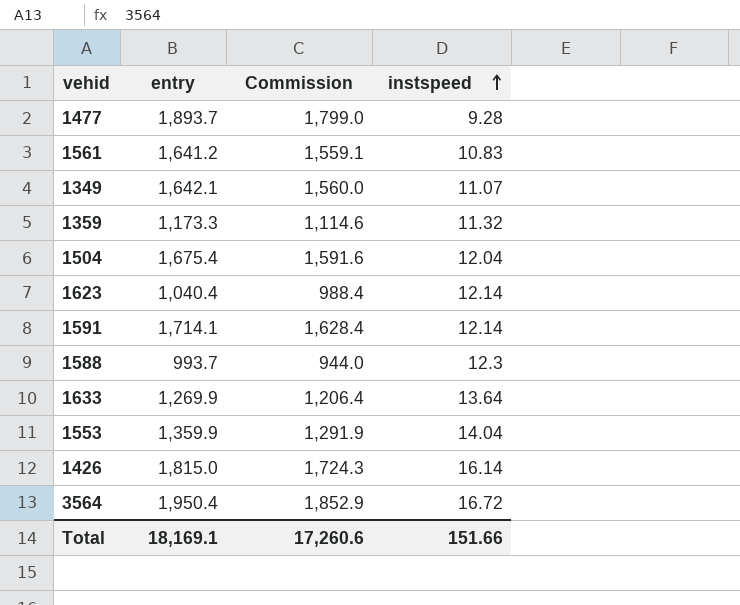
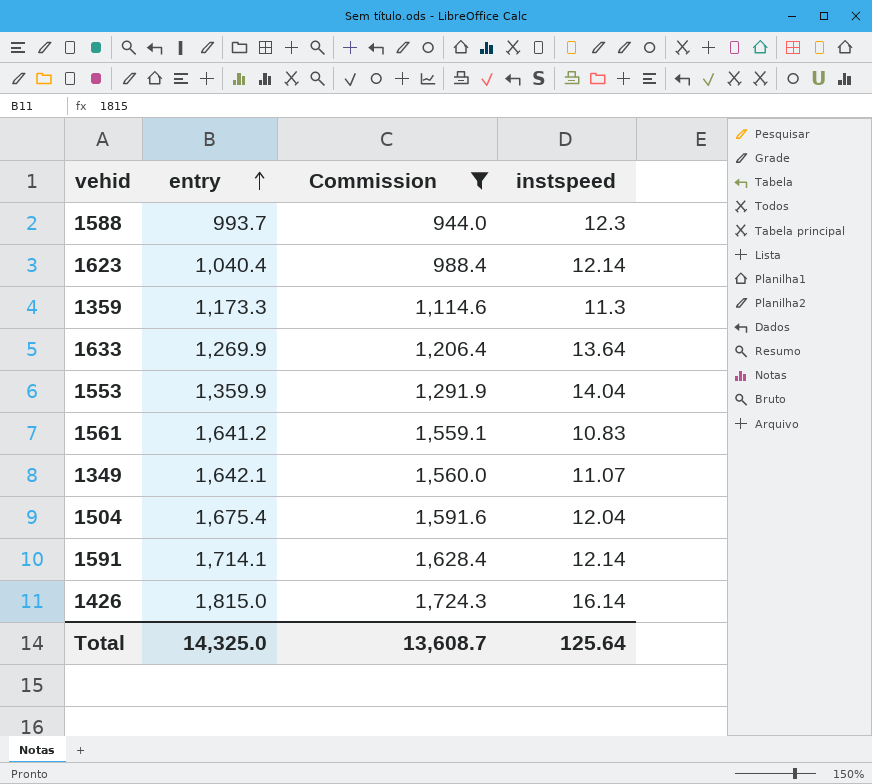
filter: none -> Commission <= 1,724.3
row order: instspeed ascending -> entry ascending
1359 | instspeed: 11.32 -> 11.3
Total | entry: 18,169.1 -> 14,325.0
Total | Commission: 17,260.6 -> 13,608.7
Total | instspeed: 151.66 -> 125.64

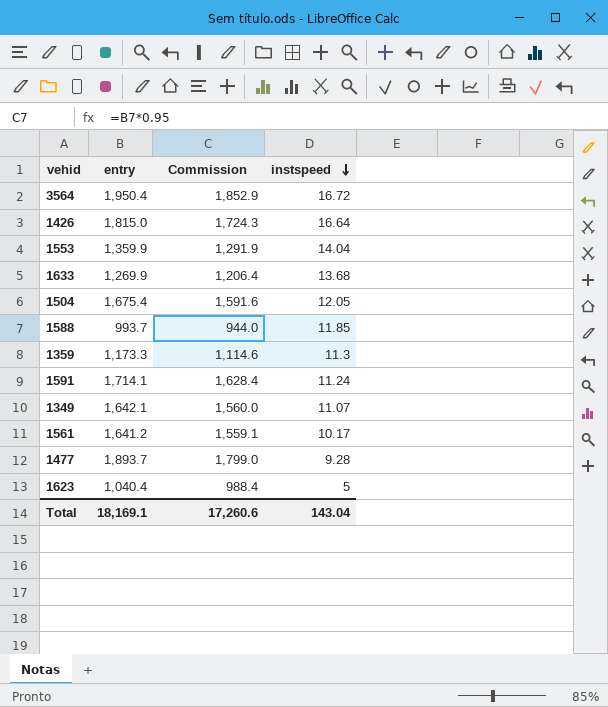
filter: Commission <= 1,724.3 -> none
row order: entry ascending -> instspeed descending
1426 | instspeed: 16.14 -> 16.64
1633 | instspeed: 13.64 -> 13.68
1504 | instspeed: 12.04 -> 12.05
1588 | instspeed: 12.3 -> 11.85
1591 | instspeed: 12.14 -> 11.24
1561 | instspeed: 10.83 -> 10.17
1623 | instspeed: 12.14 -> 5
Total | entry: 14,325.0 -> 18,169.1
Total | Commission: 13,608.7 -> 17,260.6
Total | instspeed: 125.64 -> 143.04

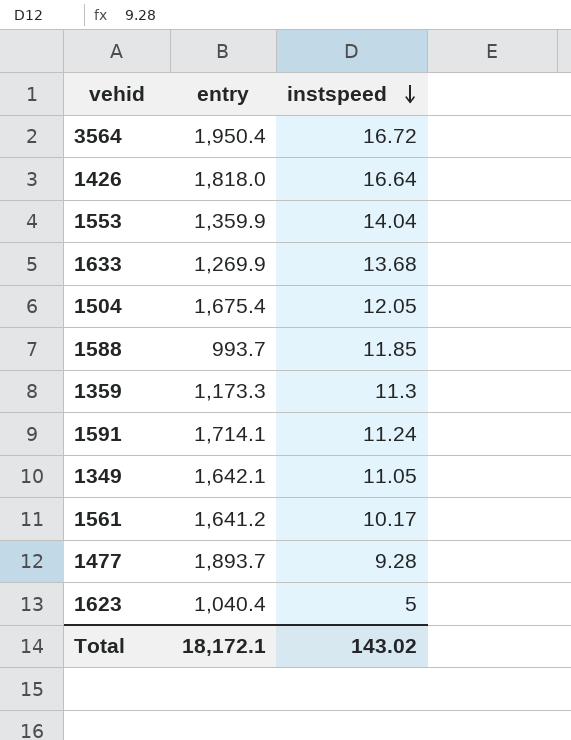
column Commission | formula: [entry] * 0.95 -> none
1426 | entry: 1,815.0 -> 1,818.0
1349 | instspeed: 11.07 -> 11.05
Total | entry: 18,169.1 -> 18,172.1
Total | instspeed: 143.04 -> 143.02

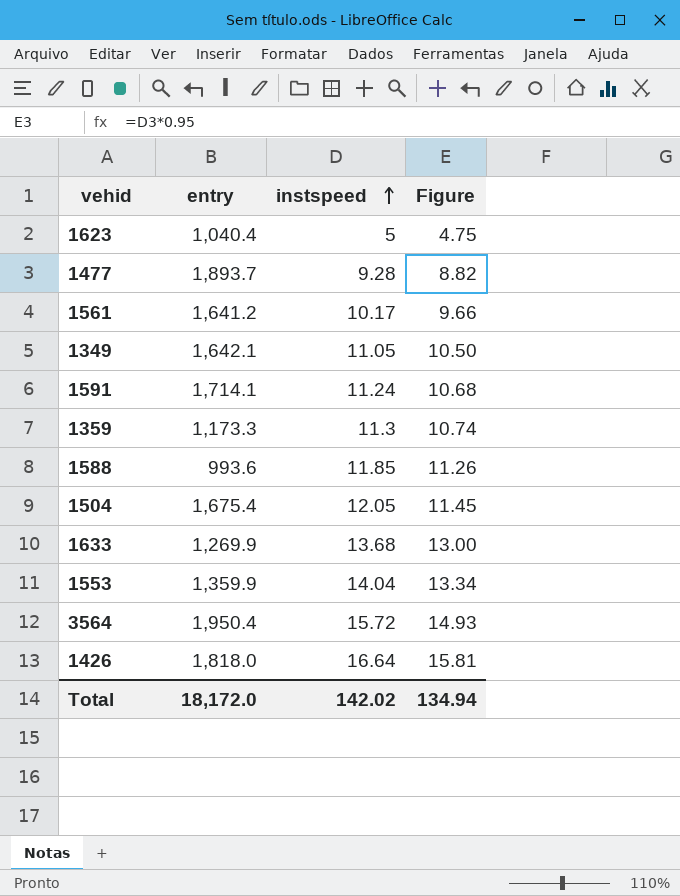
row order: instspeed descending -> instspeed ascending
column Figure | formula: none -> [instspeed] * 0.95
1588 | entry: 993.7 -> 993.6
3564 | instspeed: 16.72 -> 15.72
Total | entry: 18,172.1 -> 18,172.0
Total | instspeed: 143.02 -> 142.02

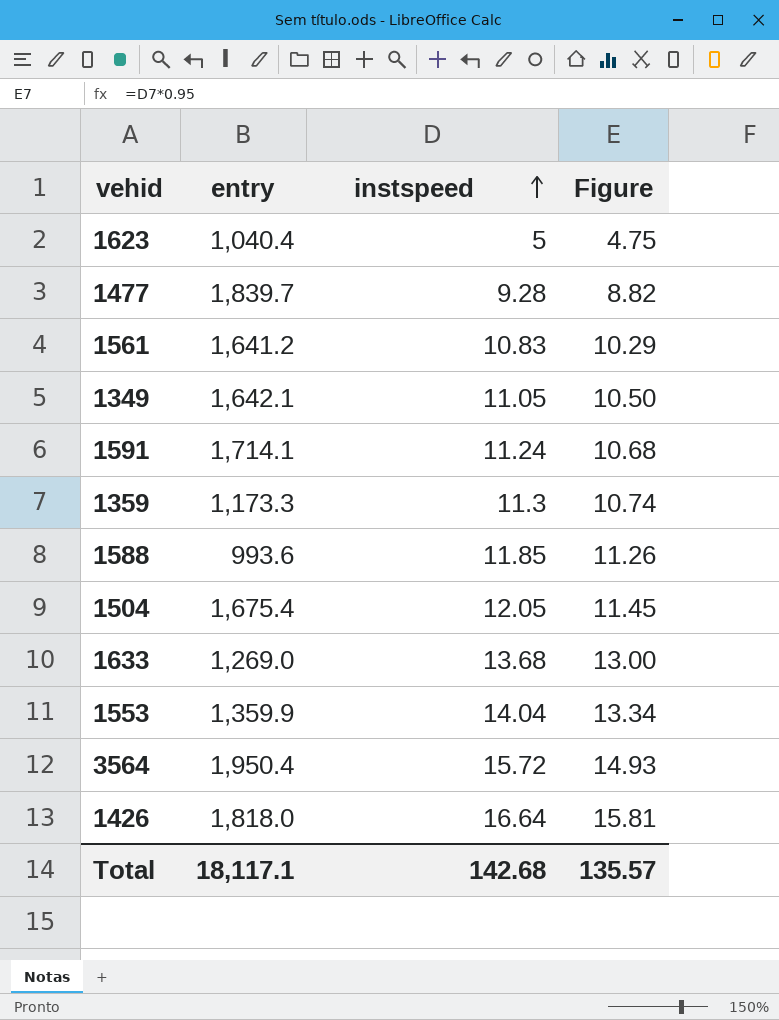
1477 | entry: 1,893.7 -> 1,839.7
1561 | instspeed: 10.17 -> 10.83
1561 | Figure: 9.66 -> 10.29
1633 | entry: 1,269.9 -> 1,269.0
Total | entry: 18,172.0 -> 18,117.1
Total | instspeed: 142.02 -> 142.68
Total | Figure: 134.94 -> 135.57

